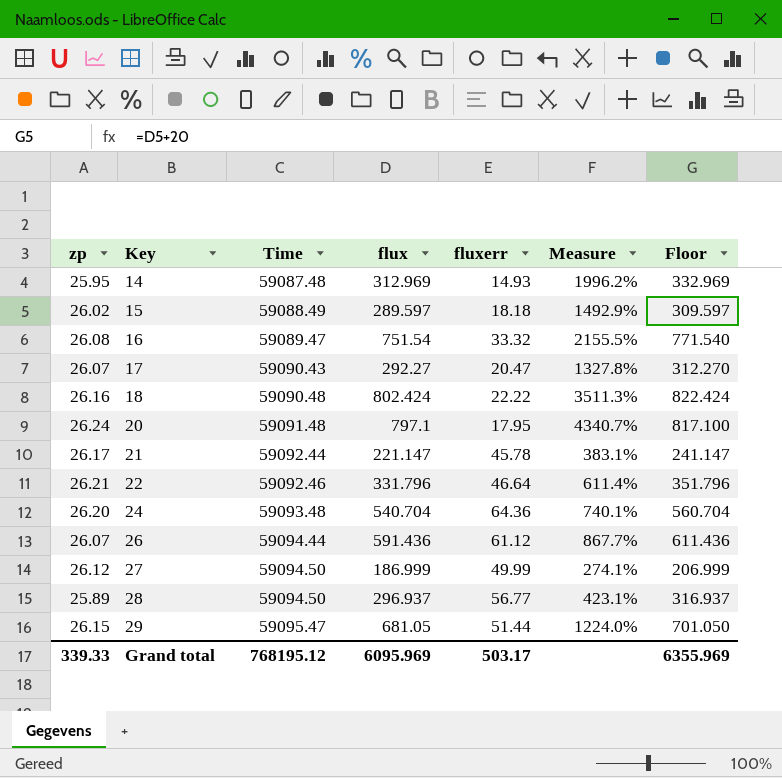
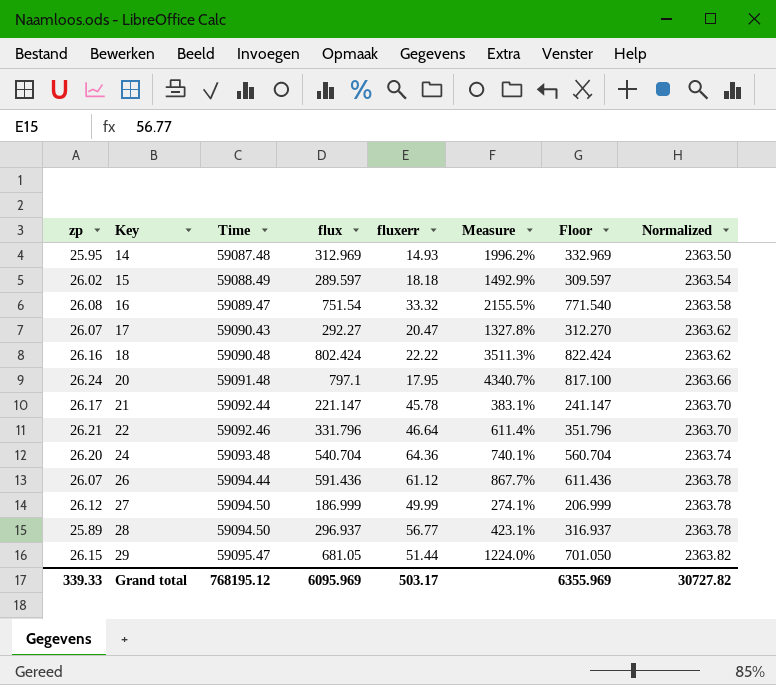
column Normalized | formula: none -> [Time] * 0.04

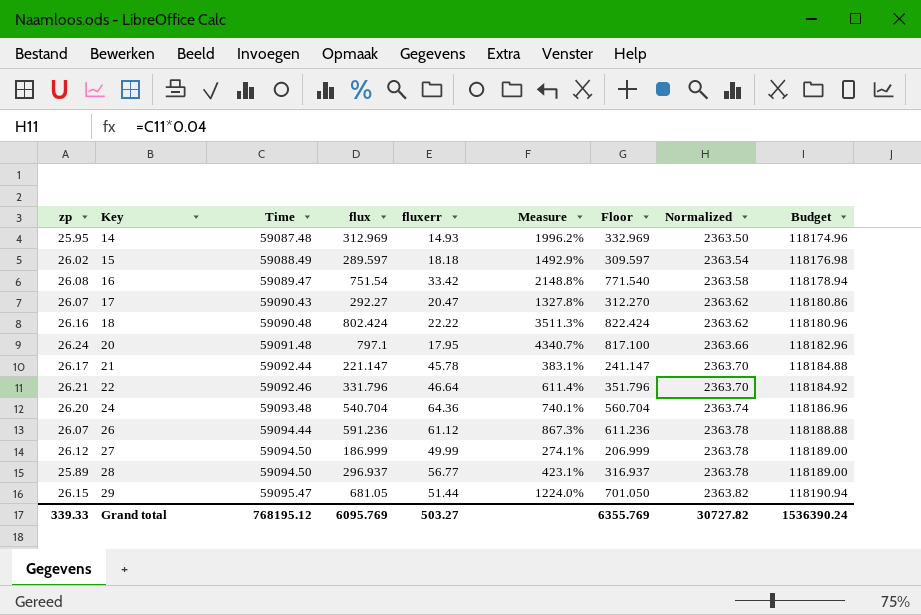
column Budget | formula: none -> [Time] * 2
16 | fluxerr: 33.32 -> 33.42
16 | Measure: 2155.5% -> 2148.8%
26 | flux: 591.436 -> 591.236
26 | Measure: 867.7% -> 867.3%
26 | Floor: 611.436 -> 611.236
Grand total | flux: 6095.969 -> 6095.769
Grand total | fluxerr: 503.17 -> 503.27
Grand total | Floor: 6355.969 -> 6355.769

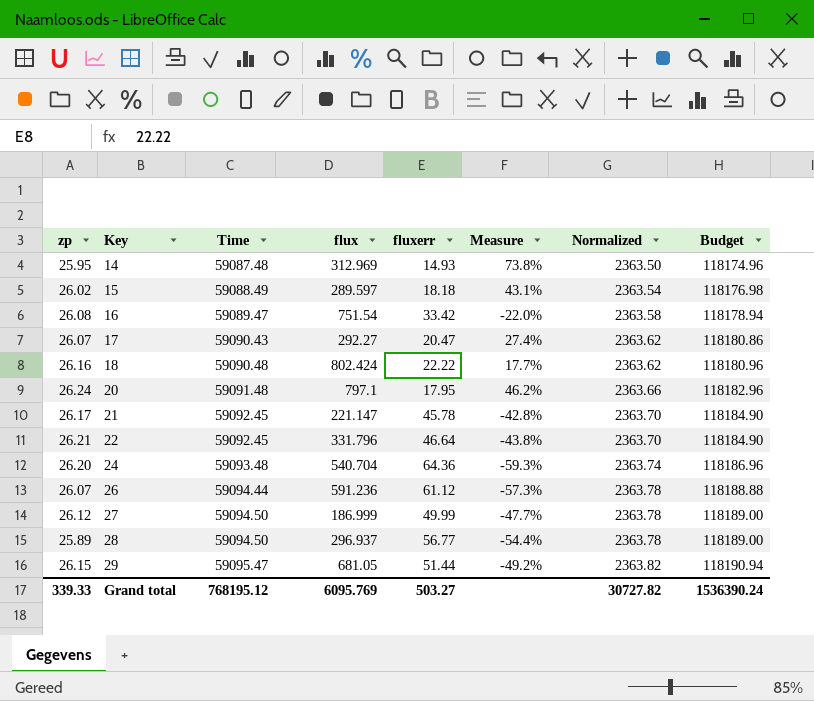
column Floor | formula: [flux] + 20 -> none
column Measure | formula: ([flux] - [fluxerr]) / [fluxerr] -> ([zp] - [fluxerr]) / [fluxerr]
21 | Time: 59092.44 -> 59092.45
21 | Budget: 118184.88 -> 118184.90
22 | Time: 59092.46 -> 59092.45
22 | Budget: 118184.92 -> 118184.90

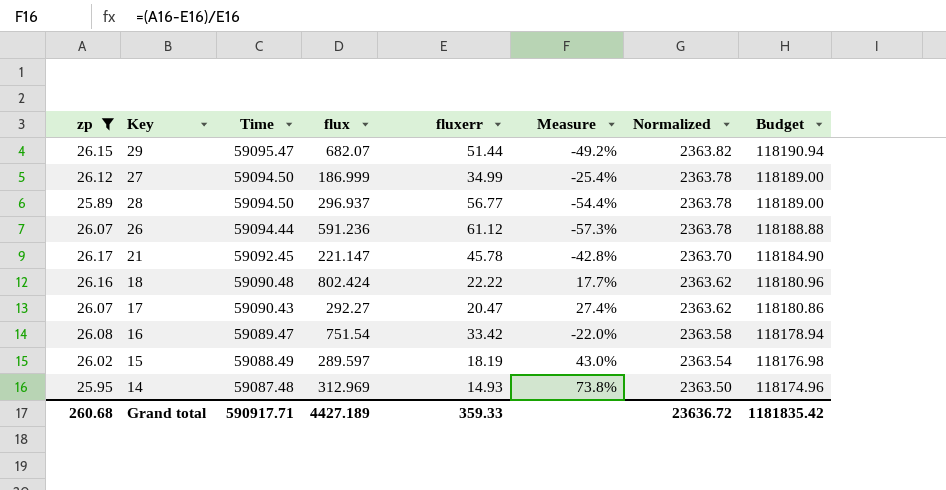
filter: none -> zp <= 26.17
row order: Key ascending -> Time descending
29 | flux: 681.05 -> 682.07
27 | fluxerr: 49.99 -> 34.99
27 | Measure: -47.7% -> -25.4%
15 | fluxerr: 18.18 -> 18.19
15 | Measure: 43.1% -> 43.0%
Grand total | zp: 339.33 -> 260.68
Grand total | Time: 768195.12 -> 590917.71
Grand total | flux: 6095.769 -> 4427.189
Grand total | fluxerr: 503.27 -> 359.33
Grand total | Normalized: 30727.82 -> 23636.72
Grand total | Budget: 1536390.24 -> 1181835.42

